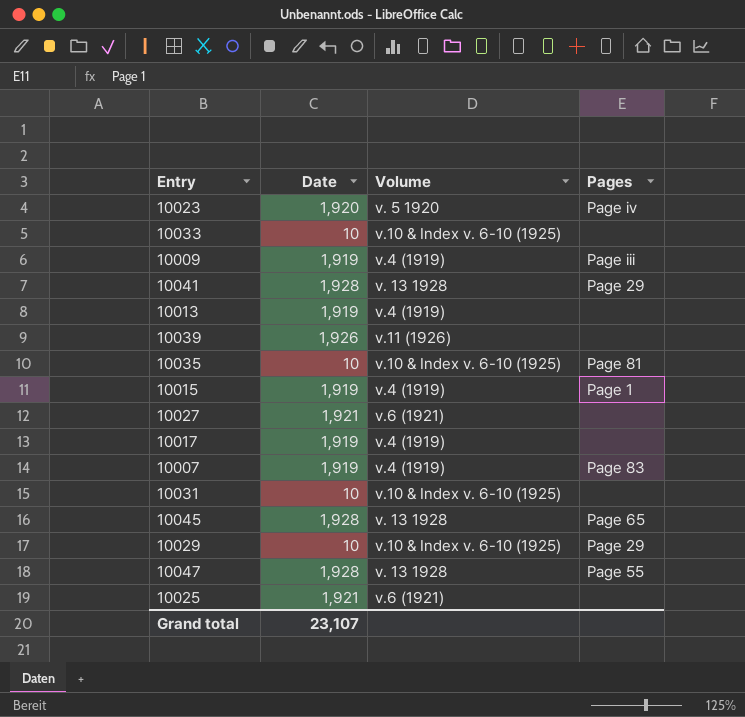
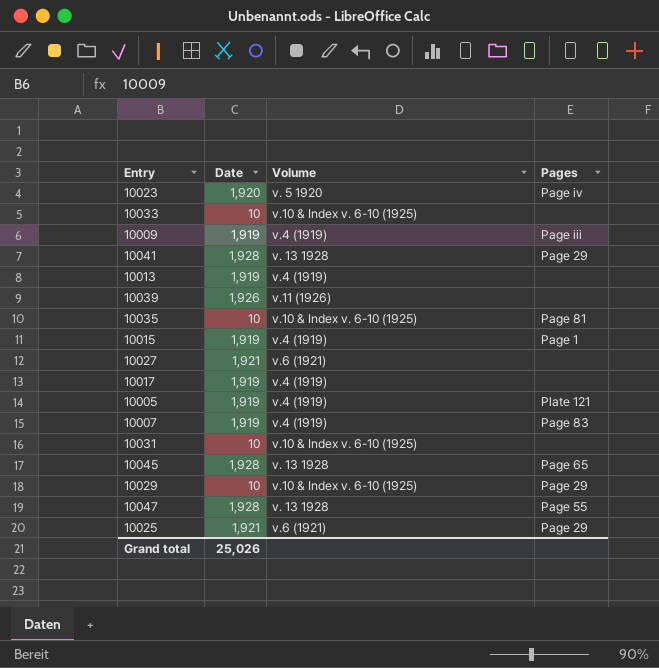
row 10005: none -> 1,919 | v.4 (1919) | Plate 121
10025 | Pages: none -> Page 29
Grand total | Date: 23,107 -> 25,026

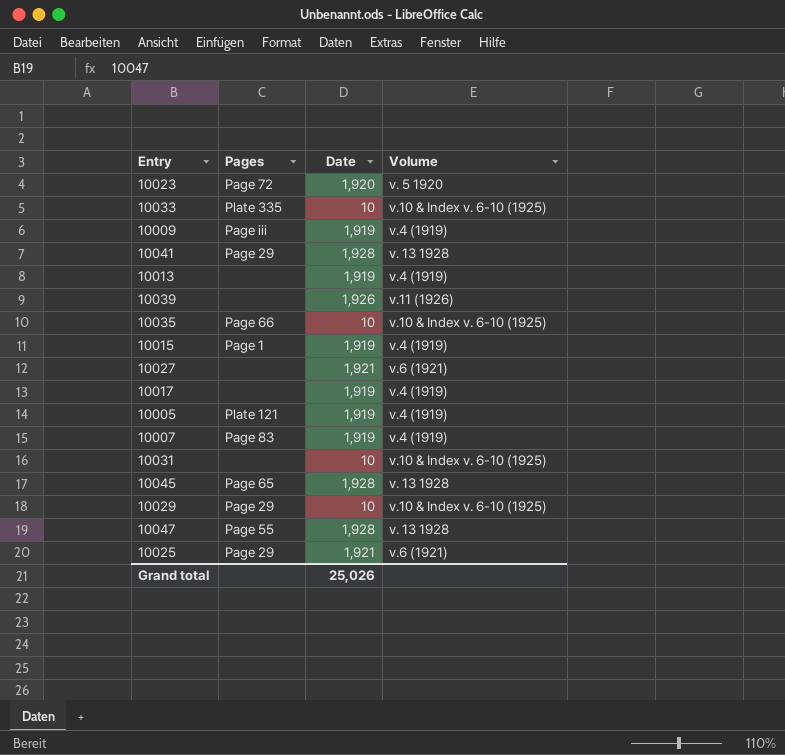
column Pages | position: 4 -> 2
10023 | Pages: Page iv -> Page 72
10033 | Pages: none -> Plate 335
10035 | Pages: Page 81 -> Page 66

